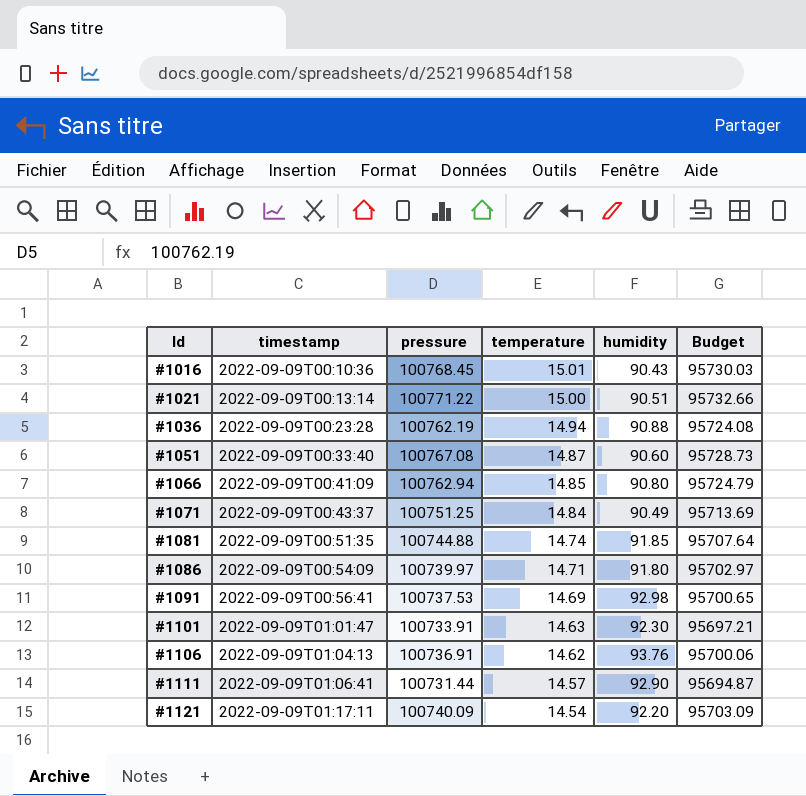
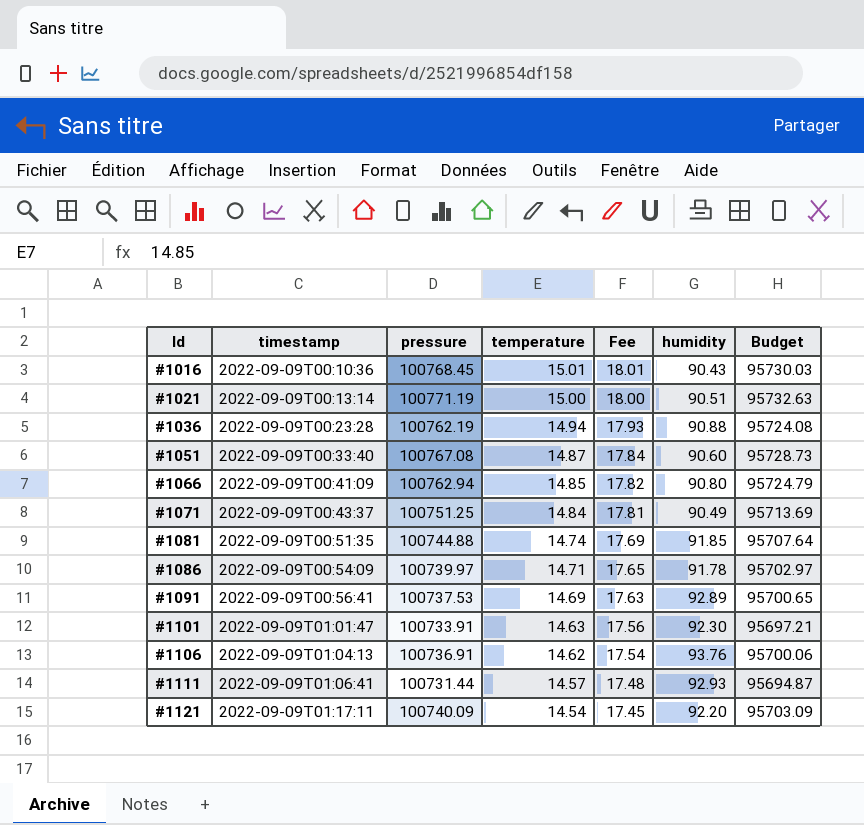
column Fee | formula: none -> [temperature] * 1.2
#1021 | pressure: 100771.22 -> 100771.19
#1021 | Budget: 95732.66 -> 95732.63
#1086 | humidity: 91.80 -> 91.78
#1091 | humidity: 92.98 -> 92.89
#1111 | humidity: 92.90 -> 92.93

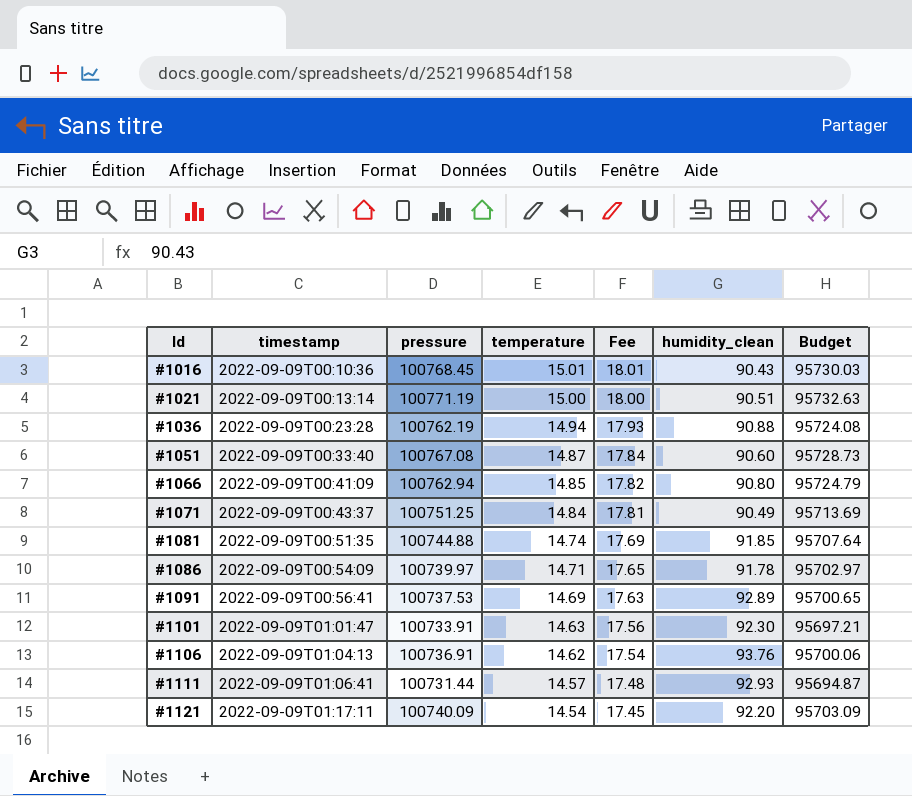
column name: humidity -> humidity_clean

